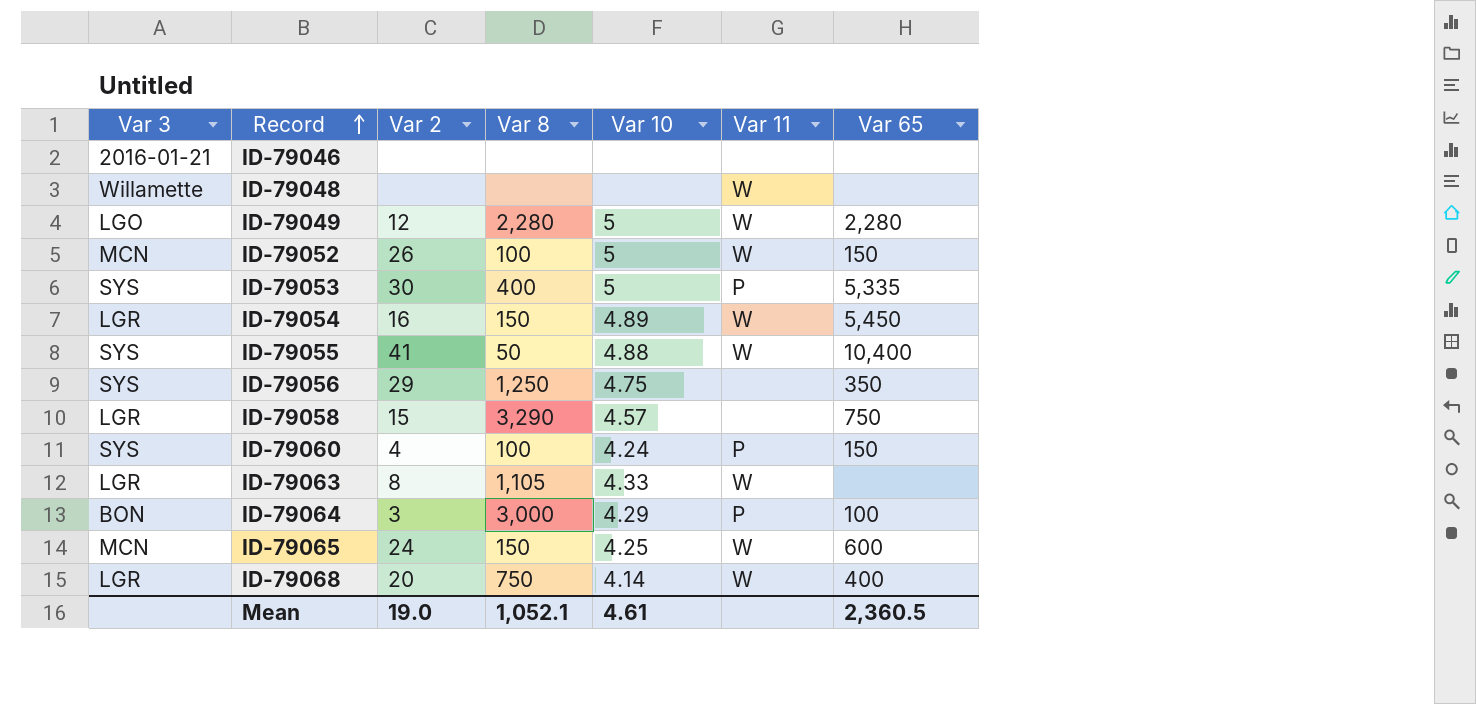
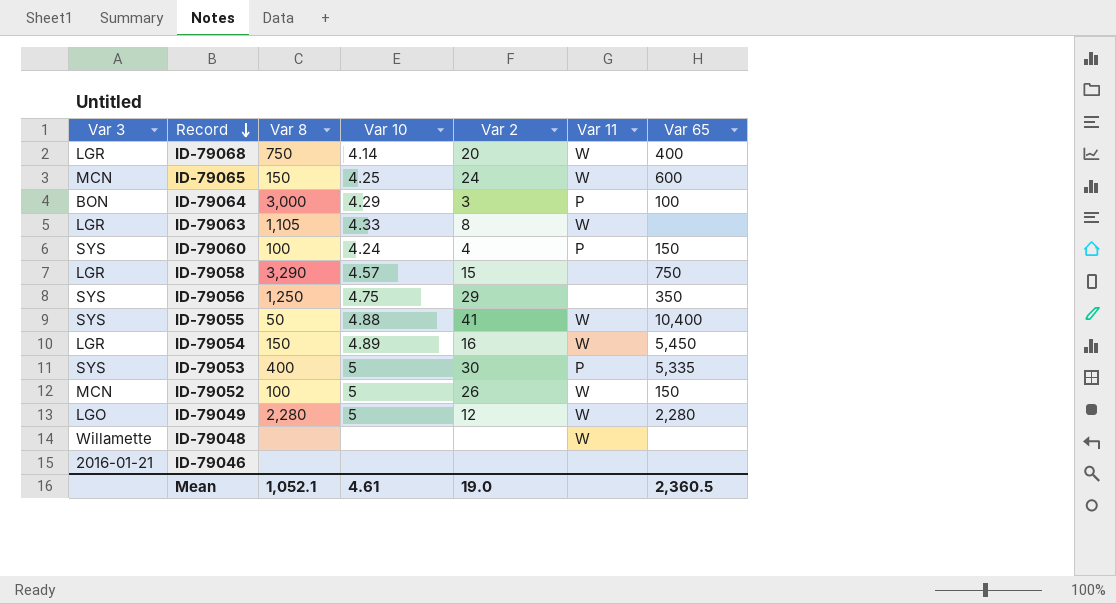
row order: Record ascending -> Record descending
column Var 2 | position: 3 -> 5

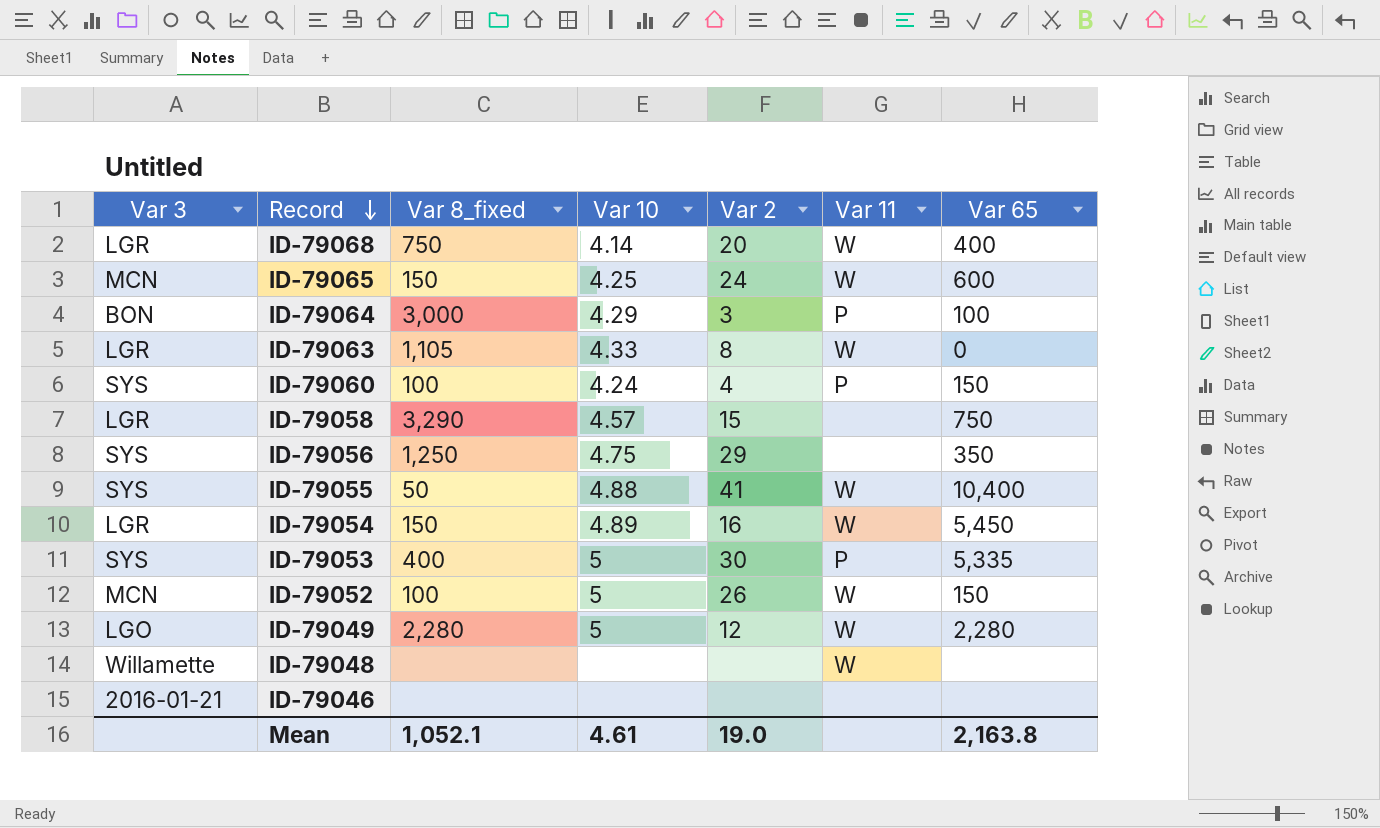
column name: Var 8 -> Var 8_fixed
ID-79063 | Var 65: none -> 0
Mean | Var 65: 2,360.5 -> 2,163.8

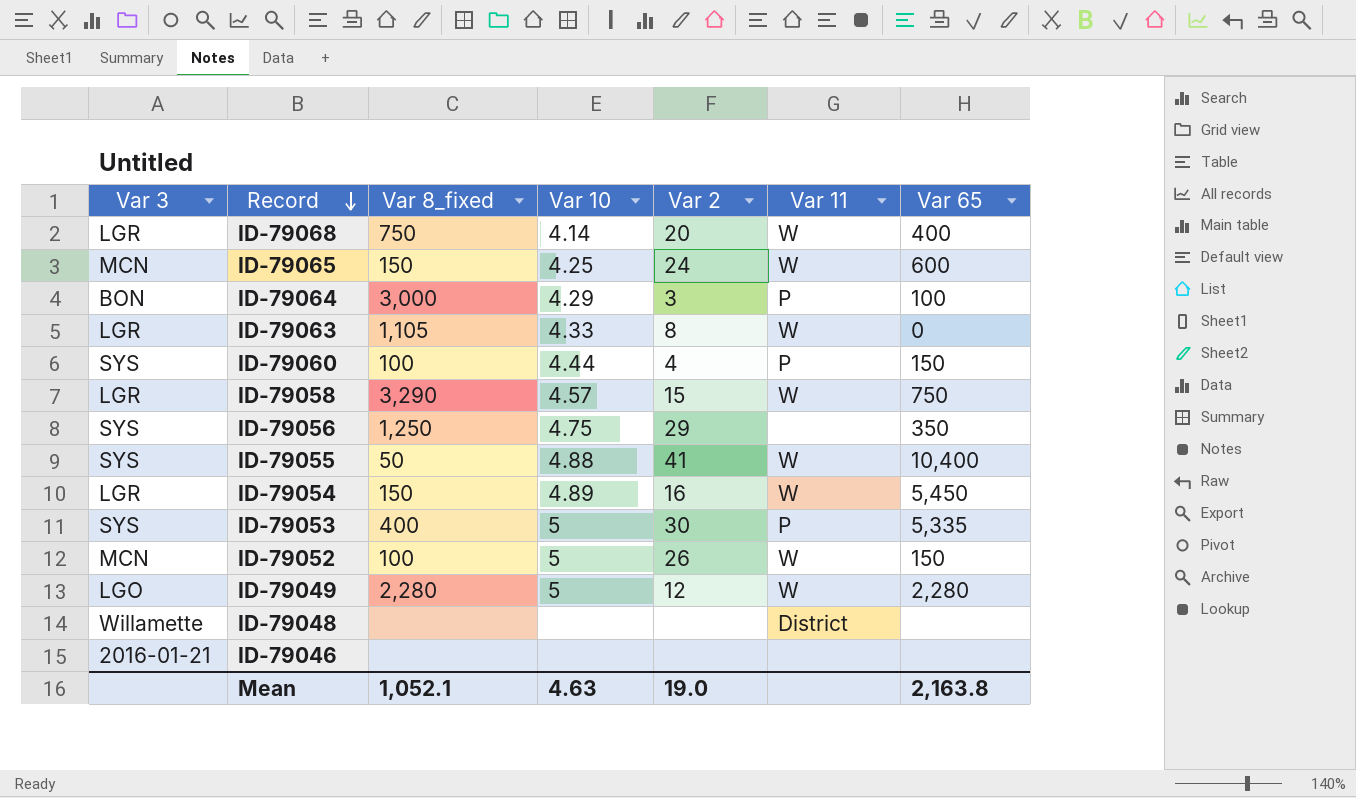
ID-79060 | Var 10: 4.24 -> 4.44
ID-79058 | Var 11: none -> W
ID-79048 | Var 11: W -> District
Mean | Var 10: 4.61 -> 4.63

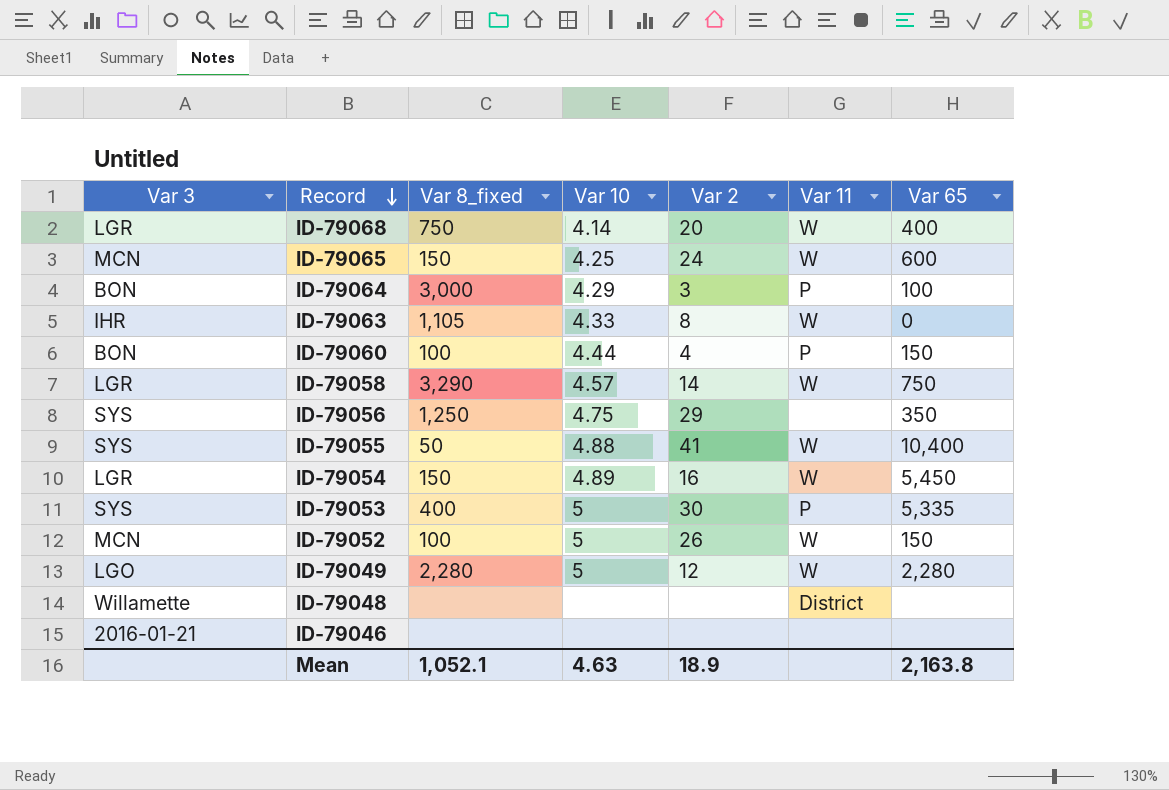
ID-79063 | Var 3: LGR -> IHR
ID-79060 | Var 3: SYS -> BON
ID-79058 | Var 2: 15 -> 14
Mean | Var 2: 19.0 -> 18.9

